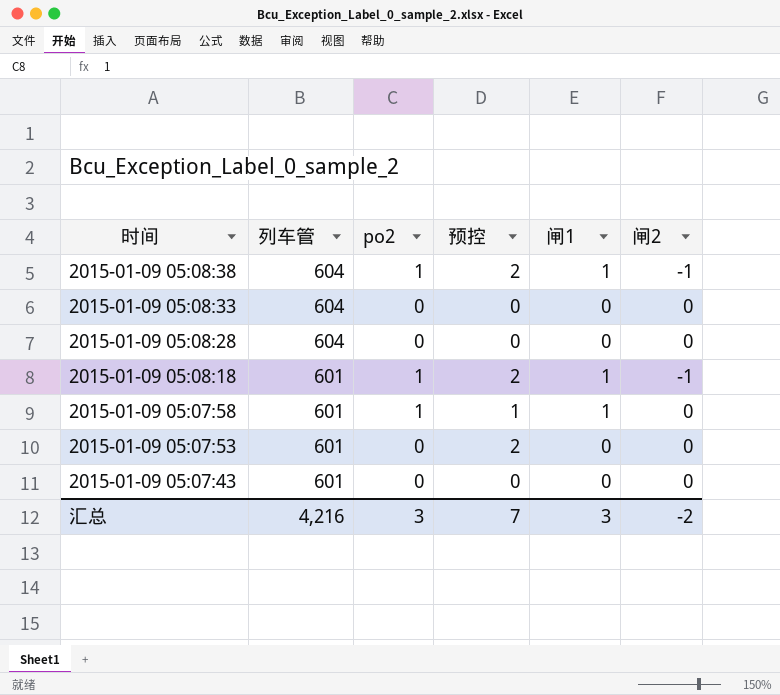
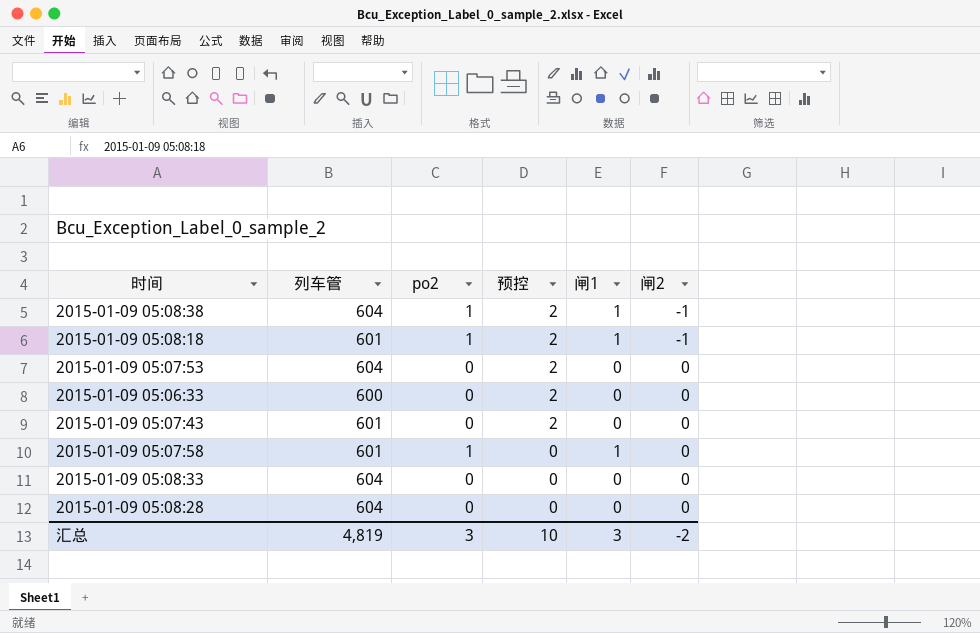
row order: 时间 descending -> 预控 descending
2015-01-09 05:07:53 | 列车管: 601 -> 604
row 2015-01-09 05:06:33: none -> 600 | 0 | 2 | 0 | 0
2015-01-09 05:07:43 | 预控: 0 -> 2
2015-01-09 05:07:58 | 预控: 1 -> 0
汇总 | 列车管: 4,216 -> 4,819
汇总 | 预控: 7 -> 10

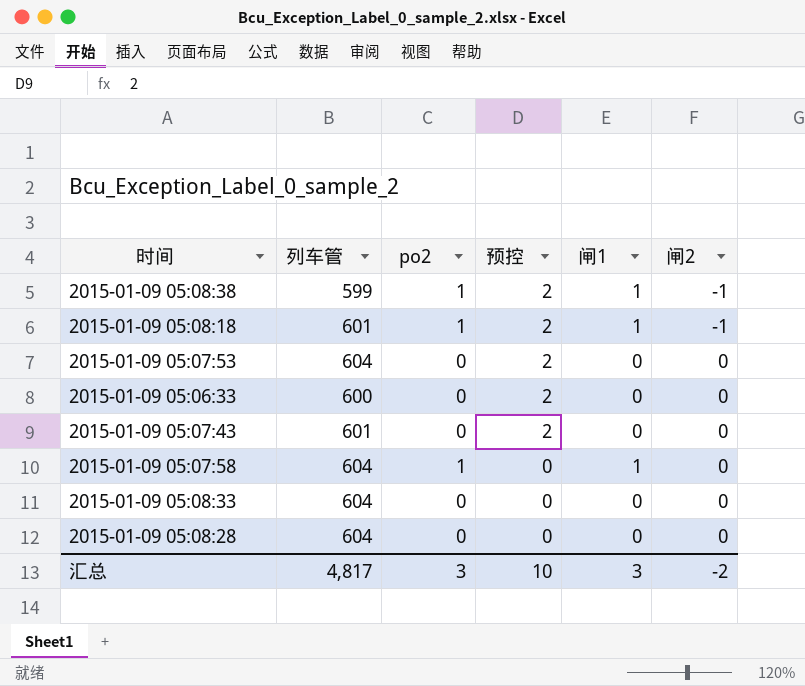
2015-01-09 05:08:38 | 列车管: 604 -> 599
2015-01-09 05:07:58 | 列车管: 601 -> 604
汇总 | 列车管: 4,819 -> 4,817

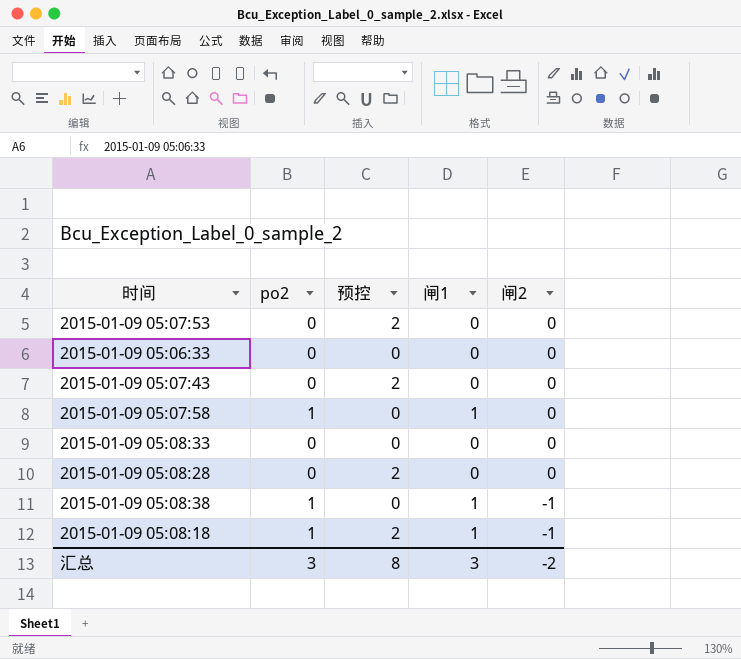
row order: 预控 descending -> 闸2 descending
column 列车管 | position: 2 -> none
2015-01-09 05:06:33 | 预控: 2 -> 0
2015-01-09 05:08:28 | 预控: 0 -> 2
2015-01-09 05:08:38 | 预控: 2 -> 0
汇总 | 预控: 10 -> 8

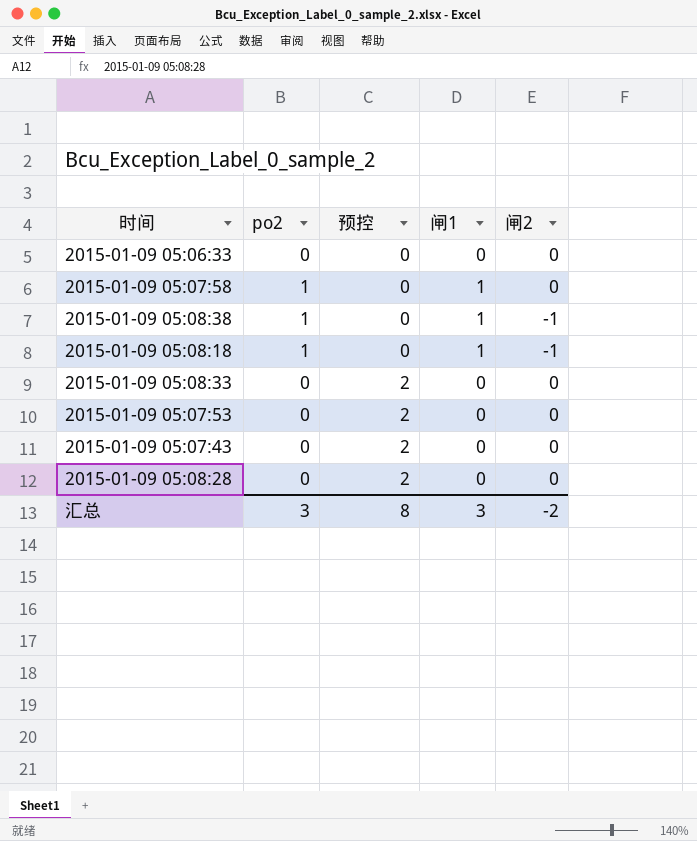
row order: 闸2 descending -> 预控 ascending
2015-01-09 05:08:18 | 预控: 2 -> 0
2015-01-09 05:08:33 | 预控: 0 -> 2

